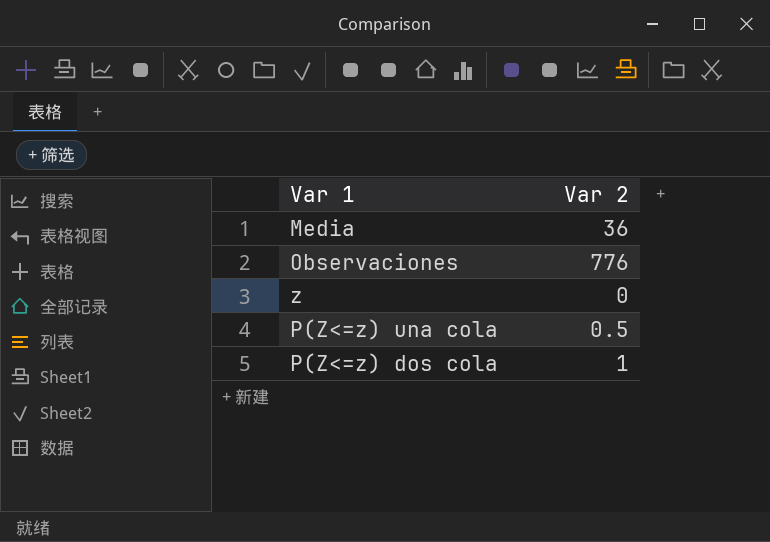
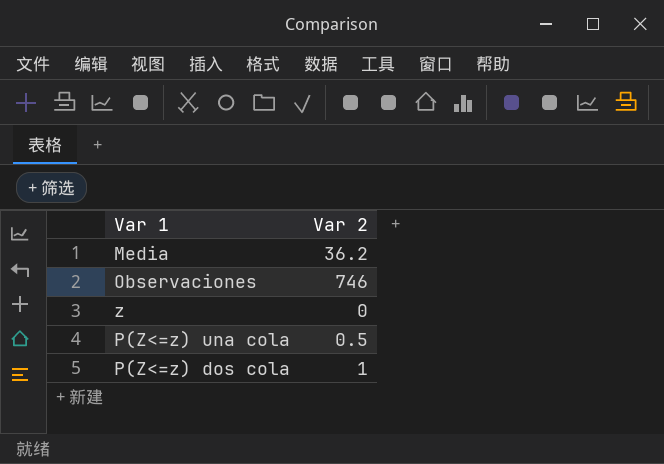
Media | Var 2: 36 -> 36.2
Observaciones | Var 2: 776 -> 746

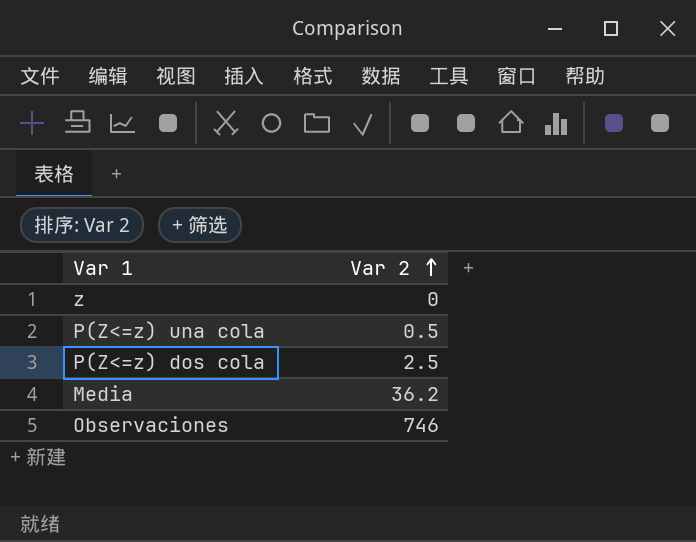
row order: none -> Var 2 ascending
P(Z<=z) dos cola | Var 2: 1 -> 2.5

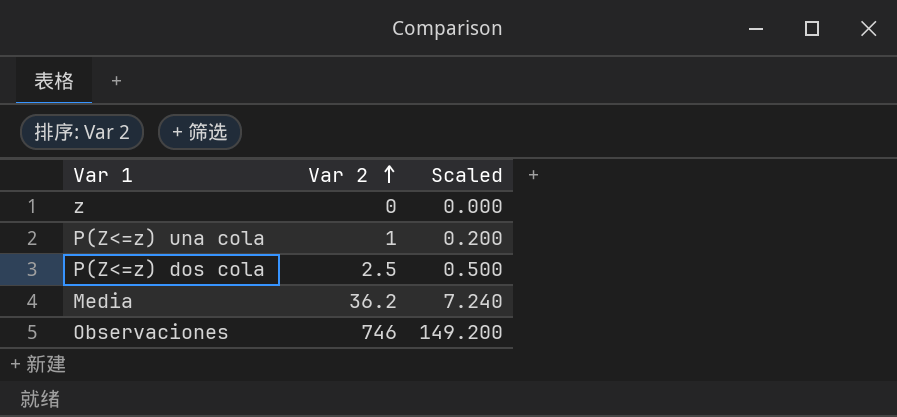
column Scaled | formula: none -> [Var 2] * 0.2
P(Z<=z) una cola | Var 2: 0.5 -> 1

